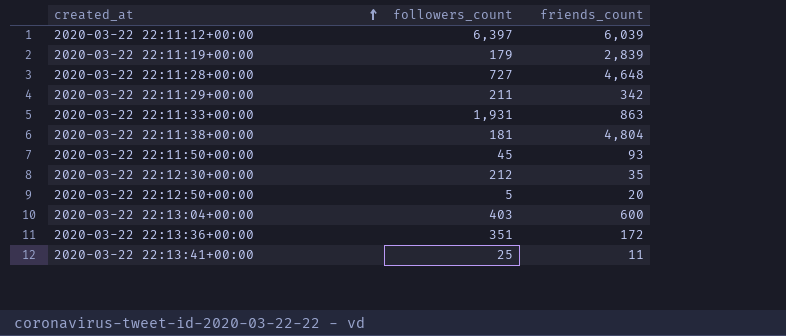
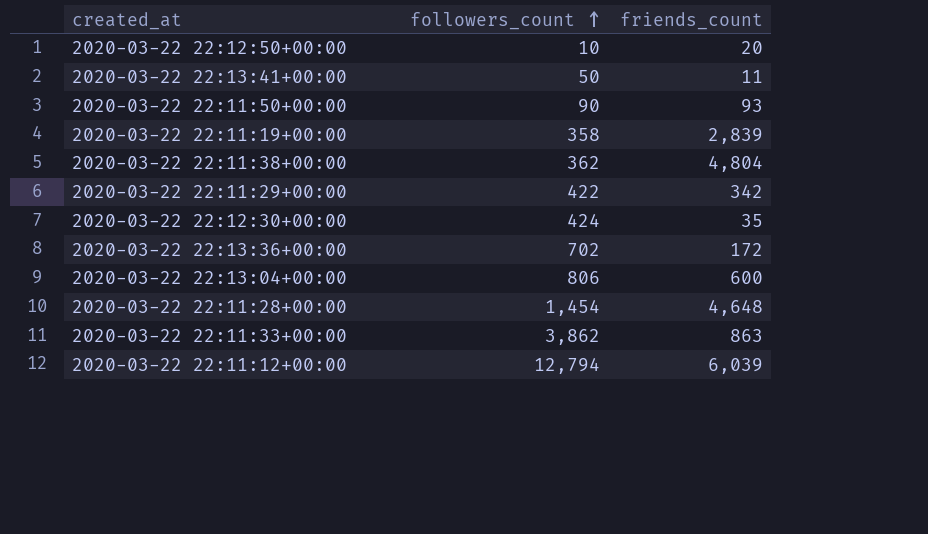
row order: created_at ascending -> followers_count ascending
2020-03-22 22:12:50+00:00 | followers_count: 5 -> 10
2020-03-22 22:13:41+00:00 | followers_count: 25 -> 50
2020-03-22 22:11:50+00:00 | followers_count: 45 -> 90
2020-03-22 22:11:19+00:00 | followers_count: 179 -> 358
2020-03-22 22:11:38+00:00 | followers_count: 181 -> 362
2020-03-22 22:11:29+00:00 | followers_count: 211 -> 422
2020-03-22 22:12:30+00:00 | followers_count: 212 -> 424
2020-03-22 22:13:36+00:00 | followers_count: 351 -> 702
2020-03-22 22:13:04+00:00 | followers_count: 403 -> 806
2020-03-22 22:11:28+00:00 | followers_count: 727 -> 1,454
2020-03-22 22:11:33+00:00 | followers_count: 1,931 -> 3,862
2020-03-22 22:11:12+00:00 | followers_count: 6,397 -> 12,794

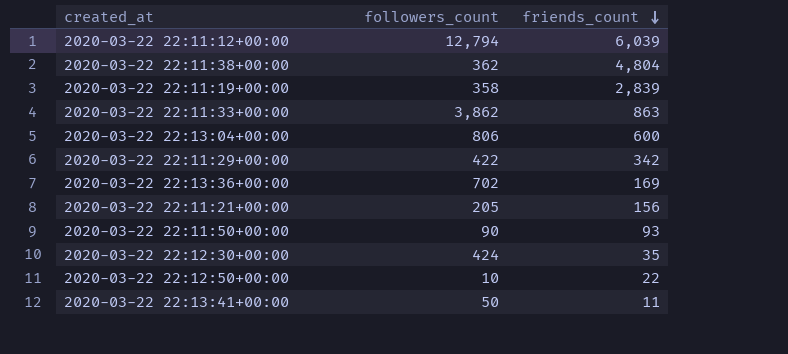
row order: followers_count ascending -> friends_count descending
row 2020-03-22 22:11:28+00:00: 1,454 | 4,648 -> none
2020-03-22 22:13:36+00:00 | friends_count: 172 -> 169
row 2020-03-22 22:11:21+00:00: none -> 205 | 156
2020-03-22 22:12:50+00:00 | friends_count: 20 -> 22

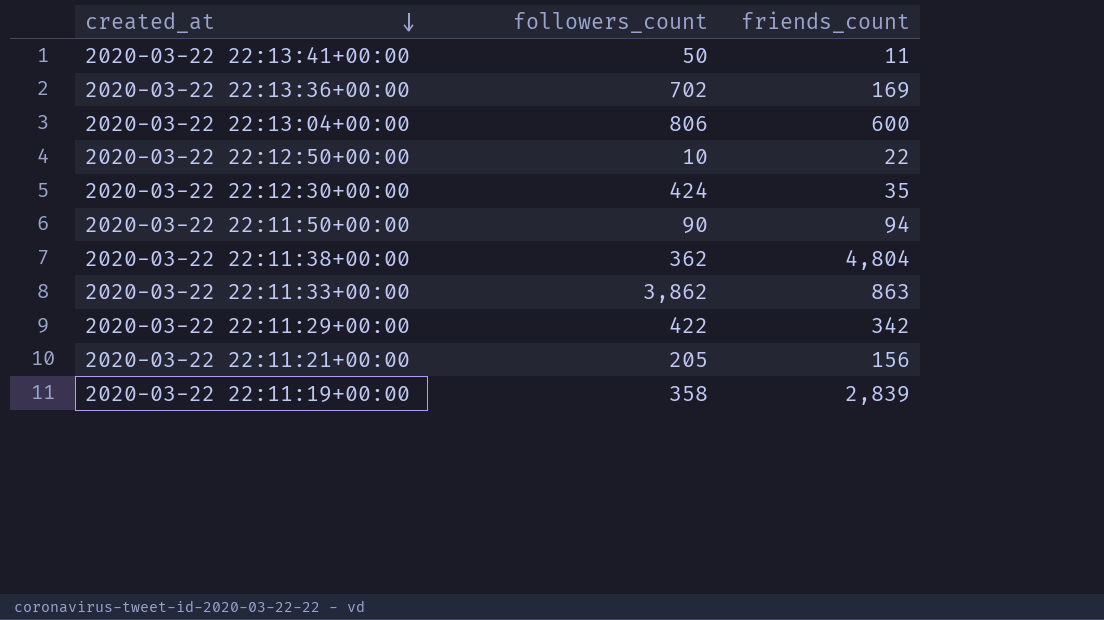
row order: friends_count descending -> created_at descending
row 2020-03-22 22:11:12+00:00: 12,794 | 6,039 -> none
2020-03-22 22:11:50+00:00 | friends_count: 93 -> 94

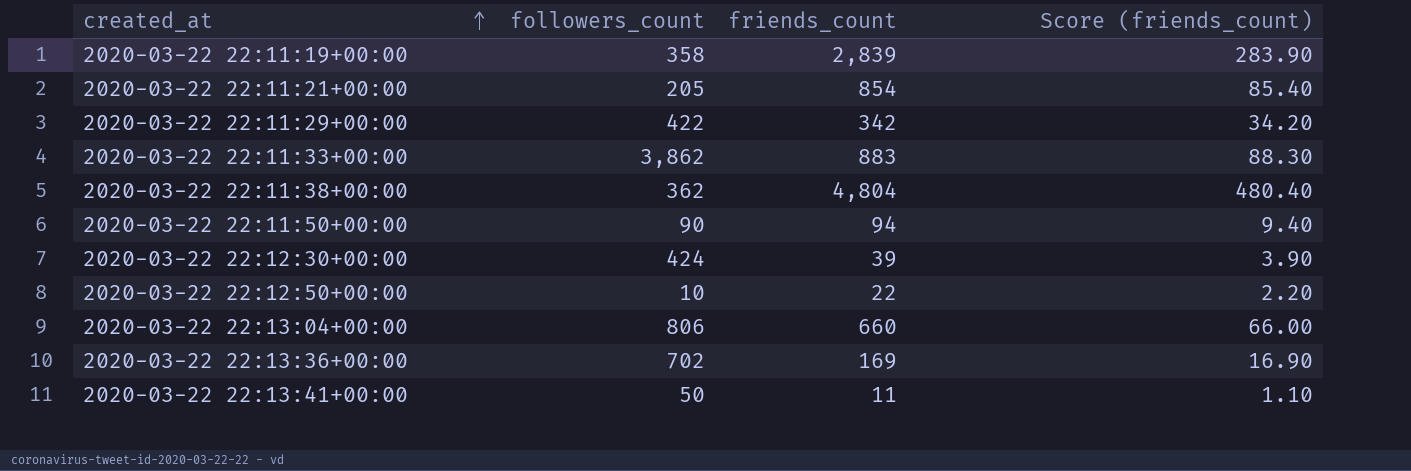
row order: created_at descending -> created_at ascending
column Score (friends_count) | formula: none -> [friends_count] * 0.1
2020-03-22 22:11:21+00:00 | friends_count: 156 -> 854
2020-03-22 22:11:33+00:00 | friends_count: 863 -> 883
2020-03-22 22:12:30+00:00 | friends_count: 35 -> 39
2020-03-22 22:13:04+00:00 | friends_count: 600 -> 660

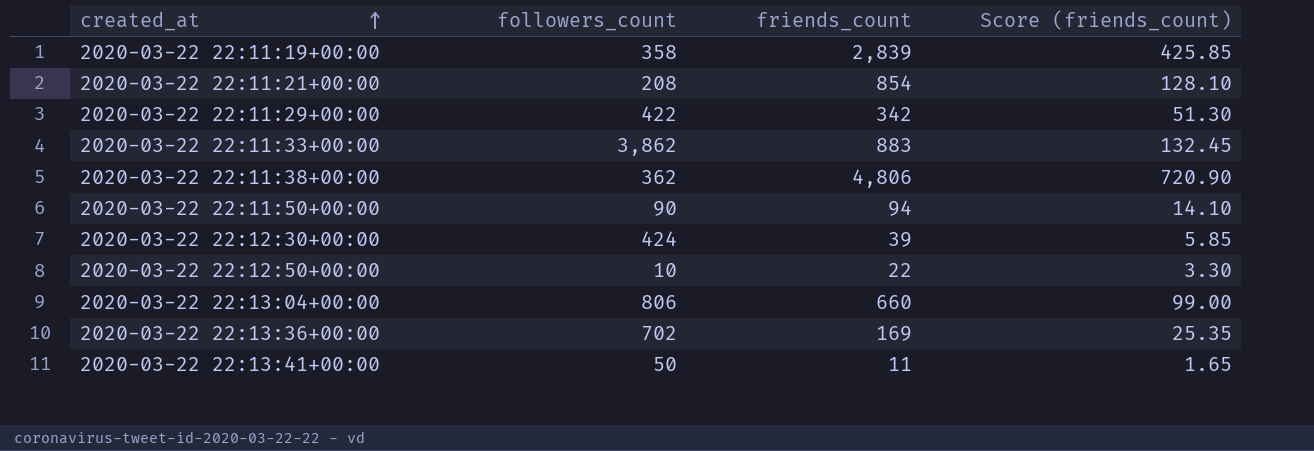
column Score (friends_count) | formula: [friends_count] * 0.1 -> [friends_count] * 0.15
2020-03-22 22:11:21+00:00 | followers_count: 205 -> 208
2020-03-22 22:11:38+00:00 | friends_count: 4,804 -> 4,806

